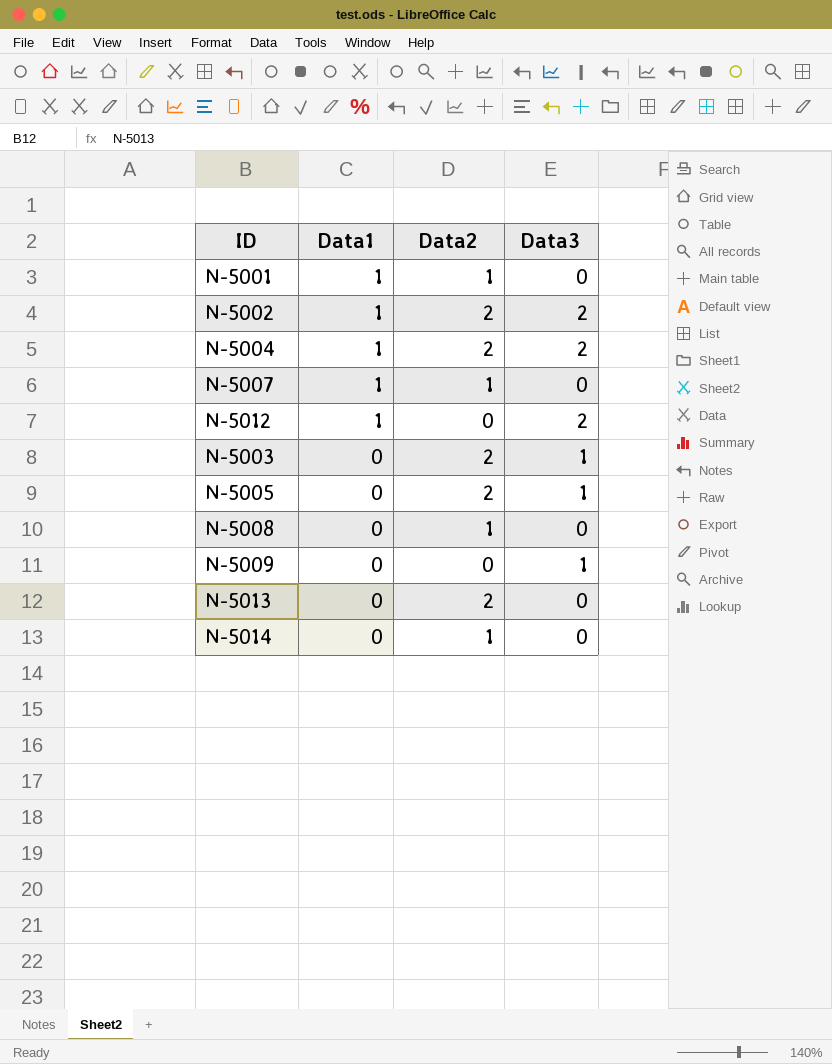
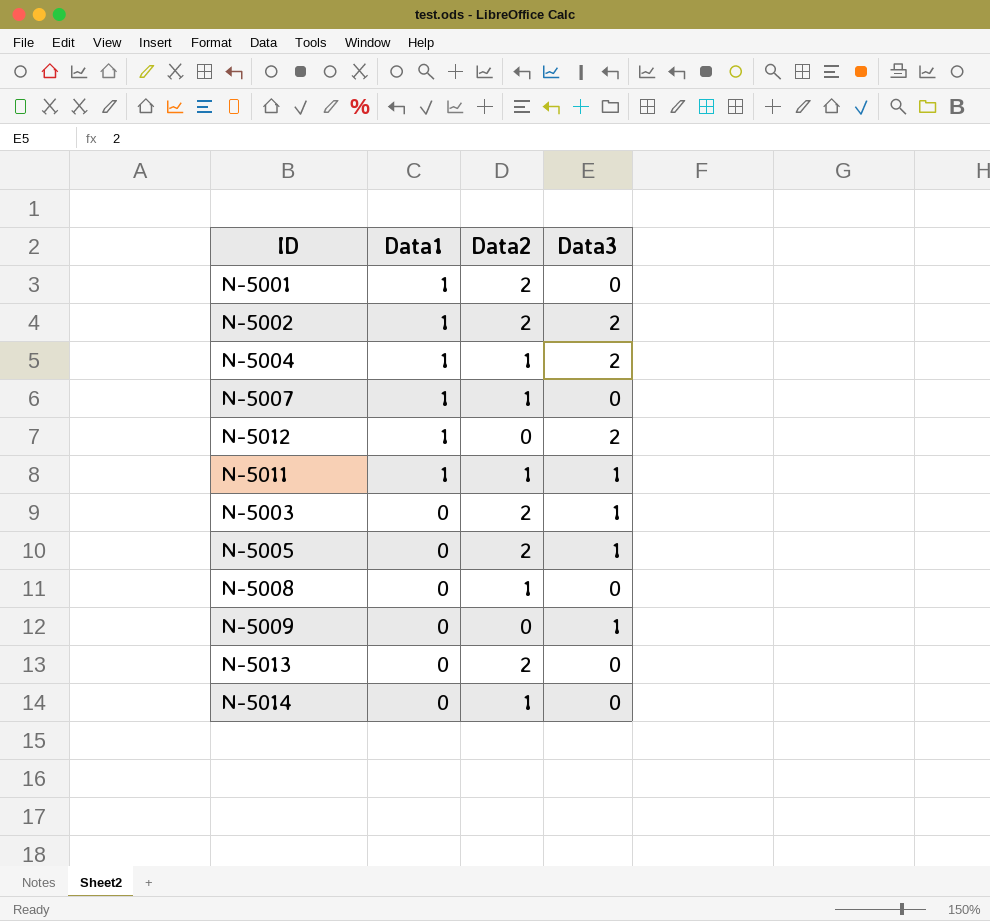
N-5001 | Data2: 1 -> 2
N-5004 | Data2: 2 -> 1
row N-5011: none -> 1 | 1 | 1

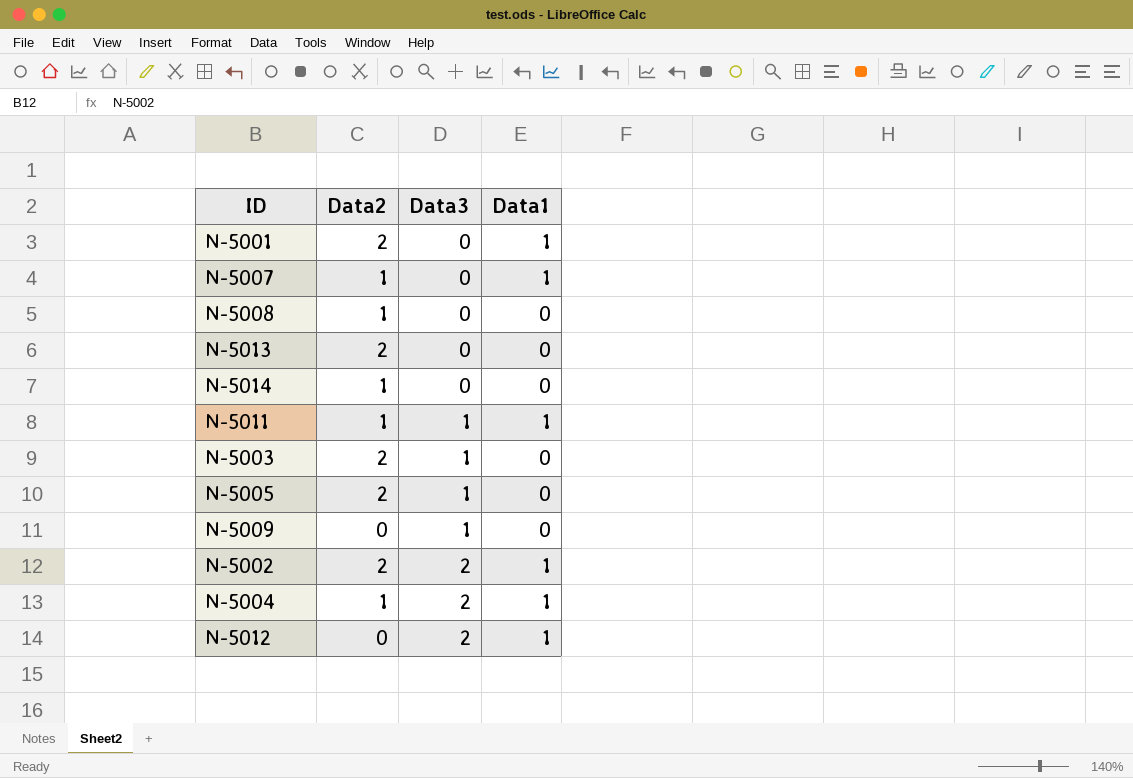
row order: Data1 descending -> Data3 ascending
column Data1 | position: 2 -> 4

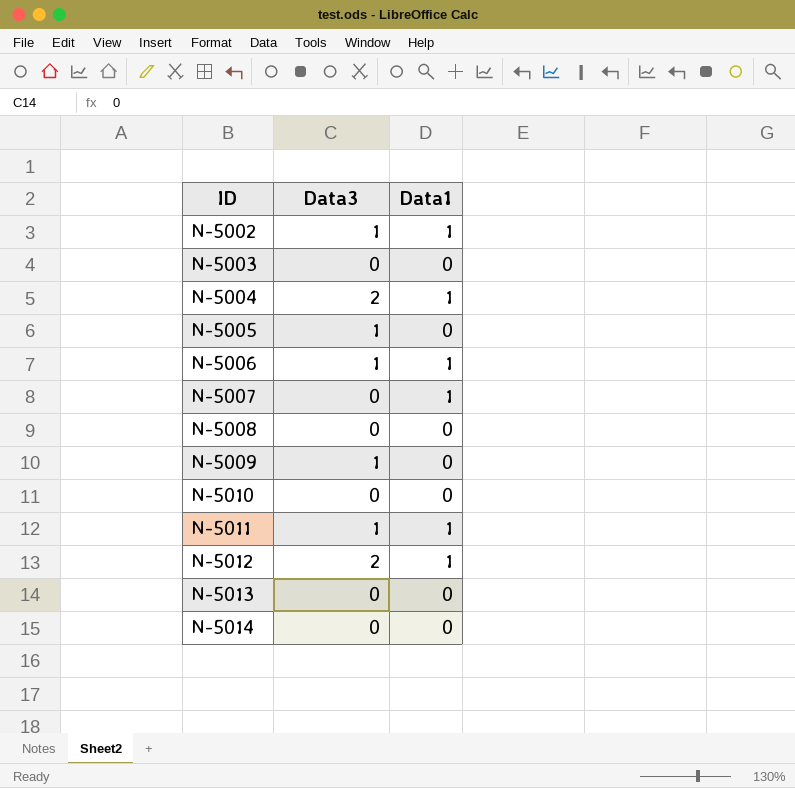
row order: Data3 ascending -> ID ascending
column Data2 | position: 2 -> none
row N-5001: 2 | 0 | 1 -> none
N-5002 | Data3: 2 -> 1
N-5003 | Data3: 1 -> 0
row N-5006: none -> 1 | 1
row N-5010: none -> 0 | 0

